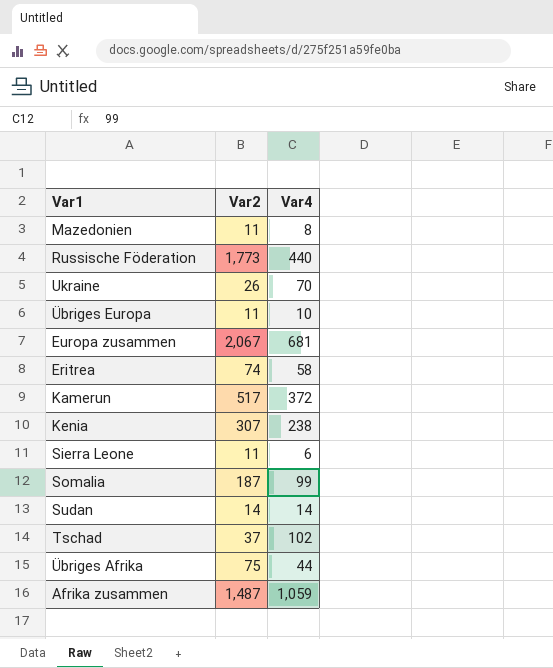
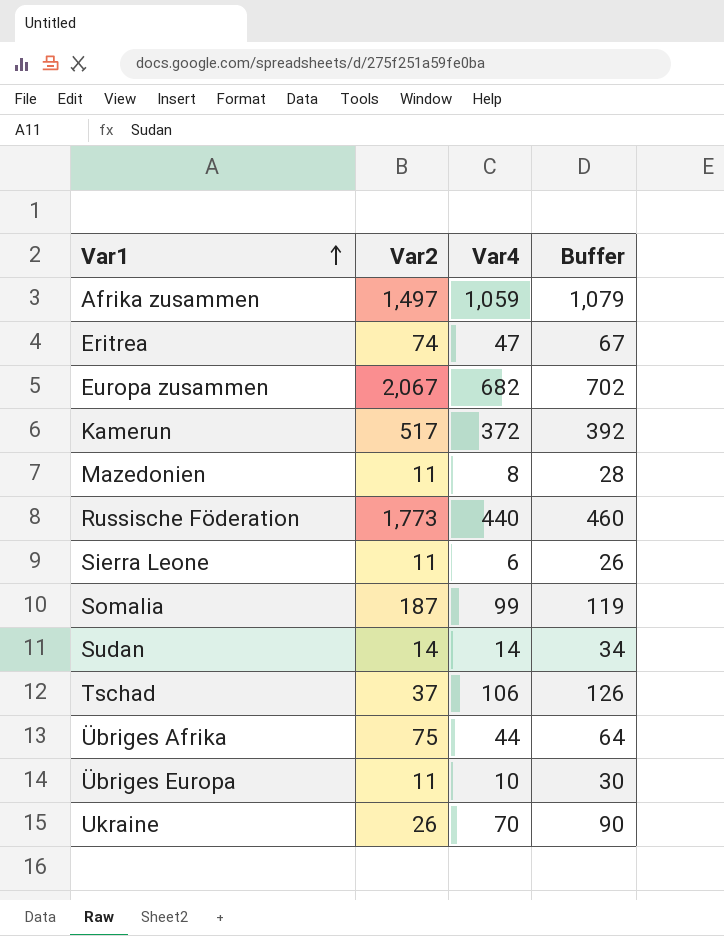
row order: none -> Var1 ascending
column Buffer | formula: none -> [Var4] + 20
row Kenia: 307 | 238 -> none
Afrika zusammen | Var2: 1,487 -> 1,497
Eritrea | Var4: 58 -> 47
Europa zusammen | Var4: 681 -> 682
Tschad | Var4: 102 -> 106

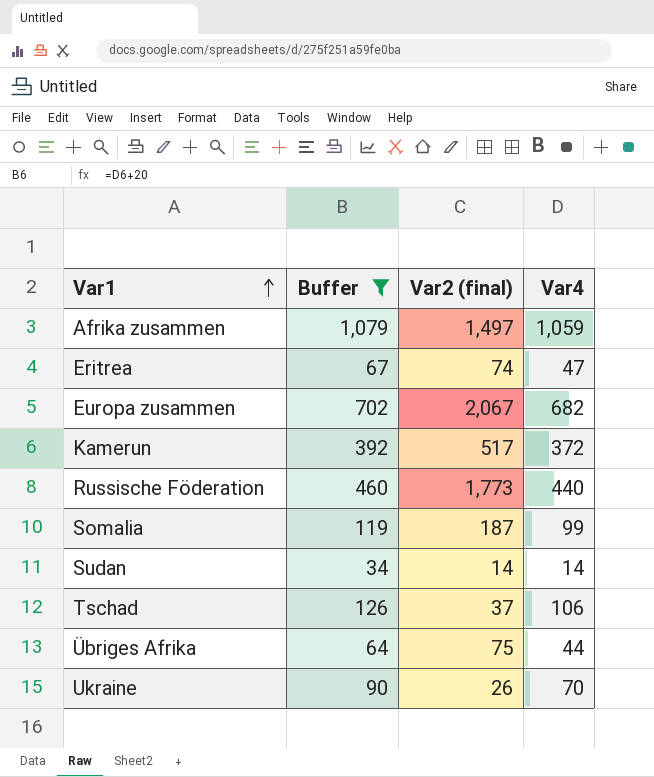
filter: none -> Buffer >= 34
column Buffer | position: 4 -> 2
column name: Var2 -> Var2 (final)

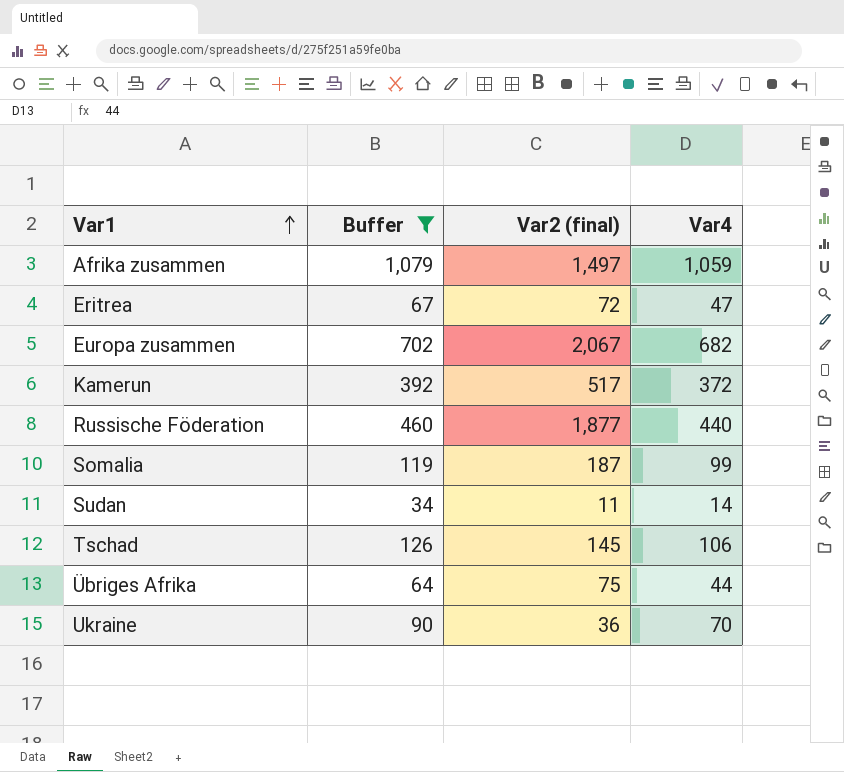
Eritrea | Var2 (final): 74 -> 72
Russische Föderation | Var2 (final): 1,773 -> 1,877
Sudan | Var2 (final): 14 -> 11
Tschad | Var2 (final): 37 -> 145
Ukraine | Var2 (final): 26 -> 36

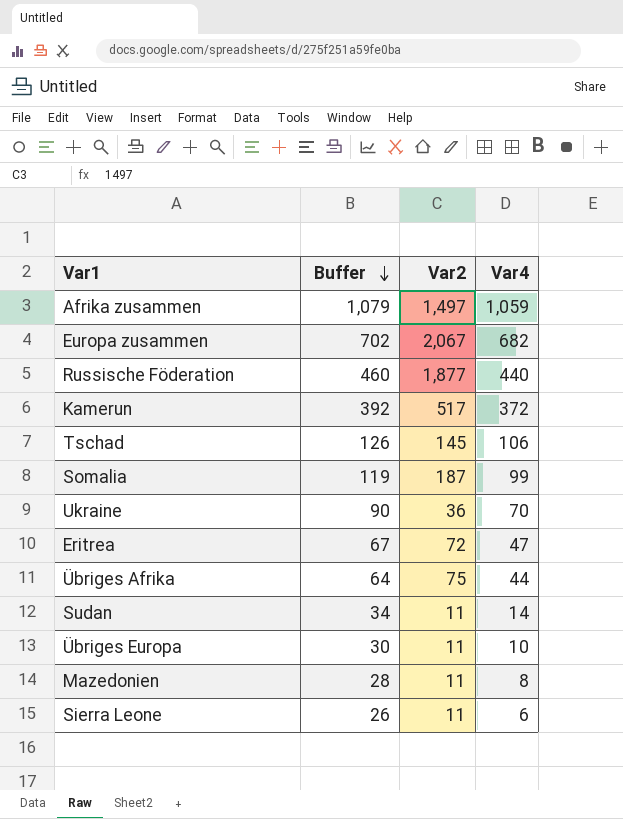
filter: Buffer >= 34 -> none
row order: Var1 ascending -> Buffer descending
column name: Var2 (final) -> Var2

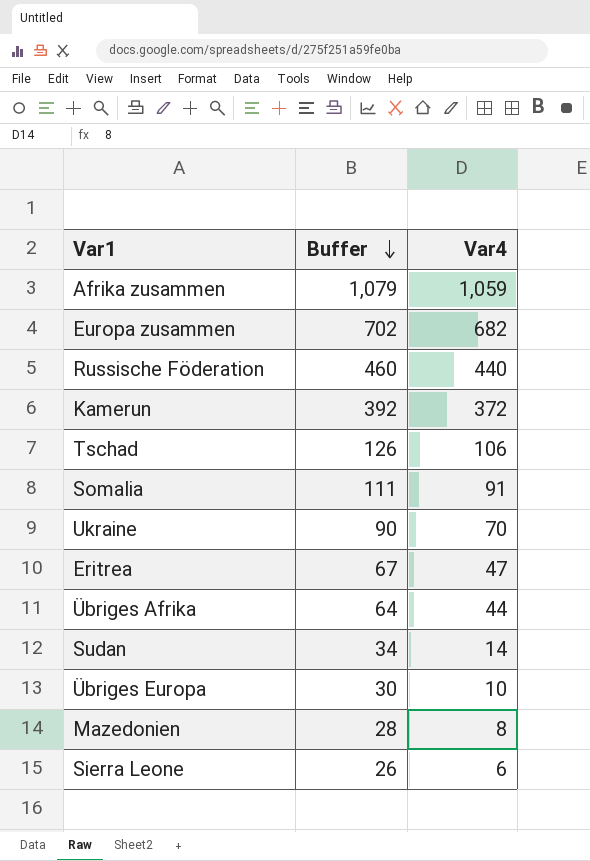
column Var2 | position: 3 -> none
Somalia | Buffer: 119 -> 111
Somalia | Var4: 99 -> 91

